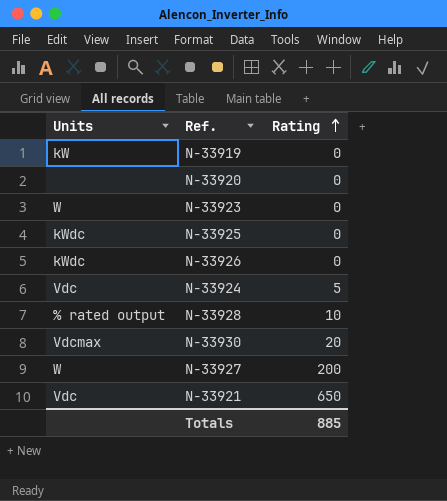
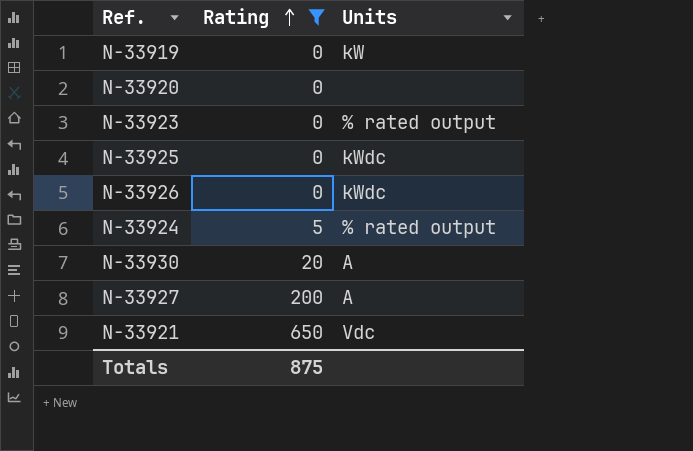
filter: none -> Rating != 10
column Units | position: 1 -> 3
N-33923 | Units: W -> % rated output
N-33924 | Units: Vdc -> % rated output
N-33930 | Units: Vdcmax -> A
N-33927 | Units: W -> A
Totals | Rating: 885 -> 875

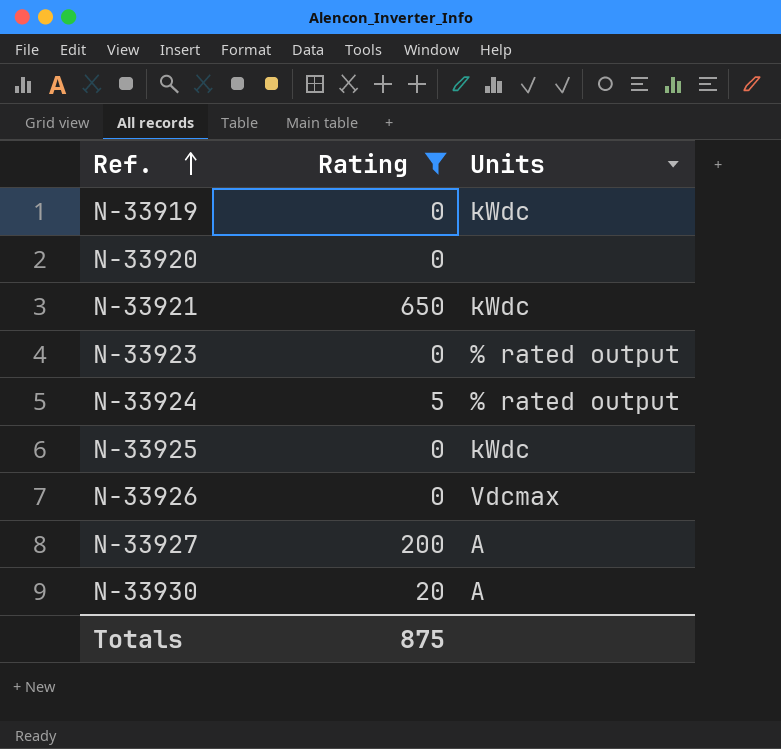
row order: Rating ascending -> Ref. ascending
N-33919 | Units: kW -> kWdc
N-33921 | Units: Vdc -> kWdc
N-33926 | Units: kWdc -> Vdcmax

